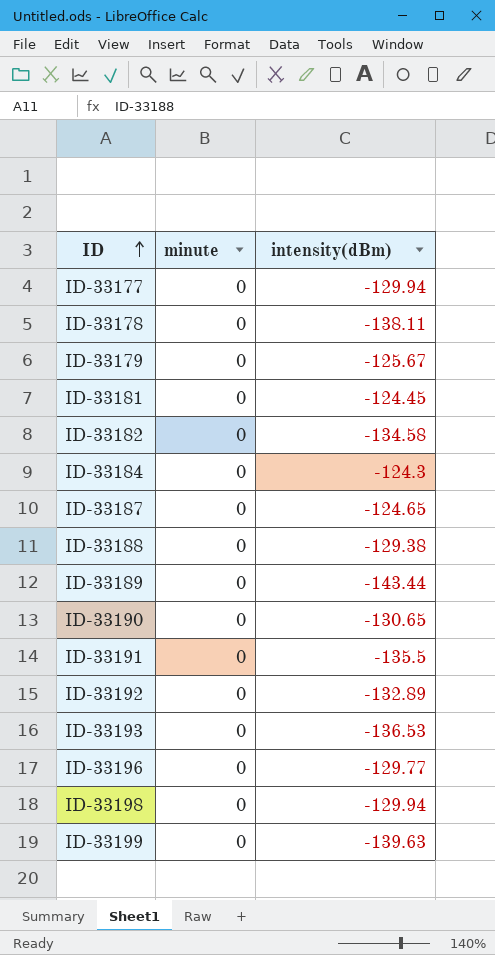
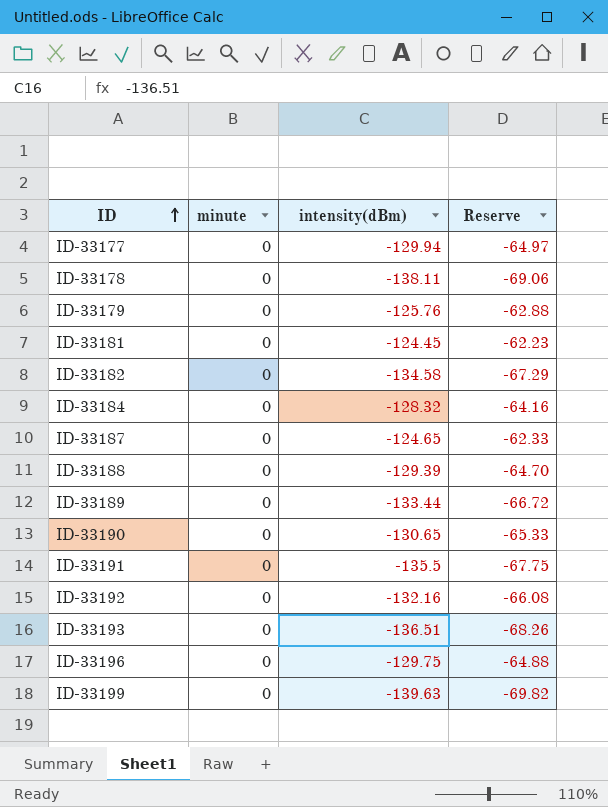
column Reserve | formula: none -> [intensity(dBm)] * 0.5
row ID-33198: 0 | -129.94 -> none
ID-33179 | intensity(dBm): -125.67 -> -125.76
ID-33184 | intensity(dBm): -124.3 -> -128.32
ID-33188 | intensity(dBm): -129.38 -> -129.39
ID-33189 | intensity(dBm): -143.44 -> -133.44
ID-33192 | intensity(dBm): -132.89 -> -132.16
ID-33193 | intensity(dBm): -136.53 -> -136.51
ID-33196 | intensity(dBm): -129.77 -> -129.75

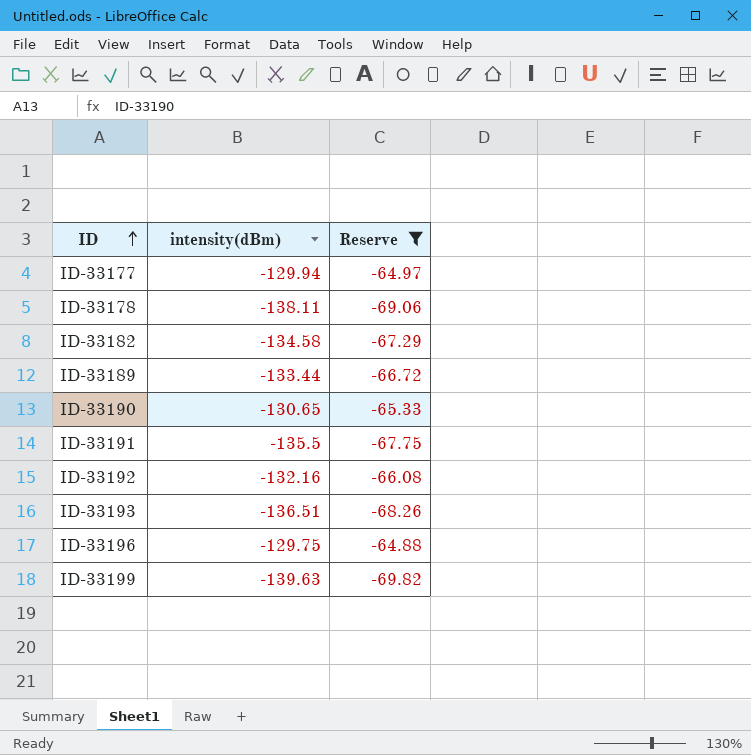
filter: none -> Reserve <= -64.88
column minute | position: 2 -> none

